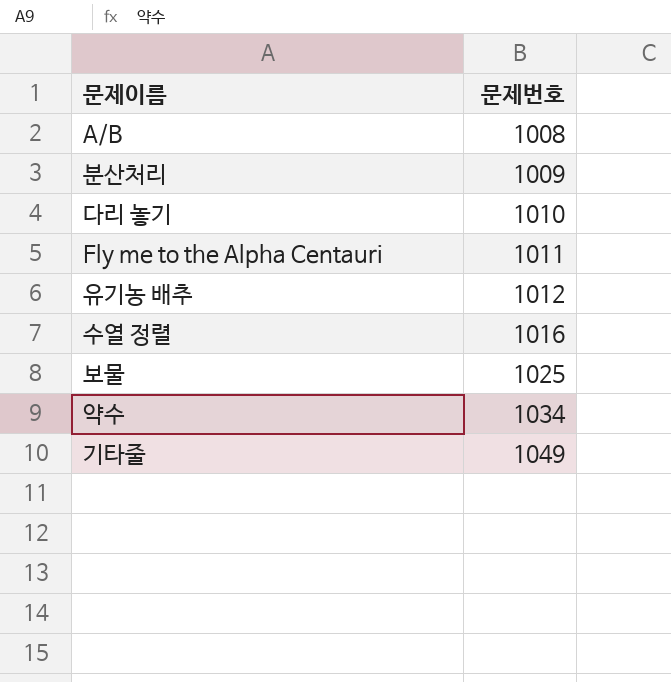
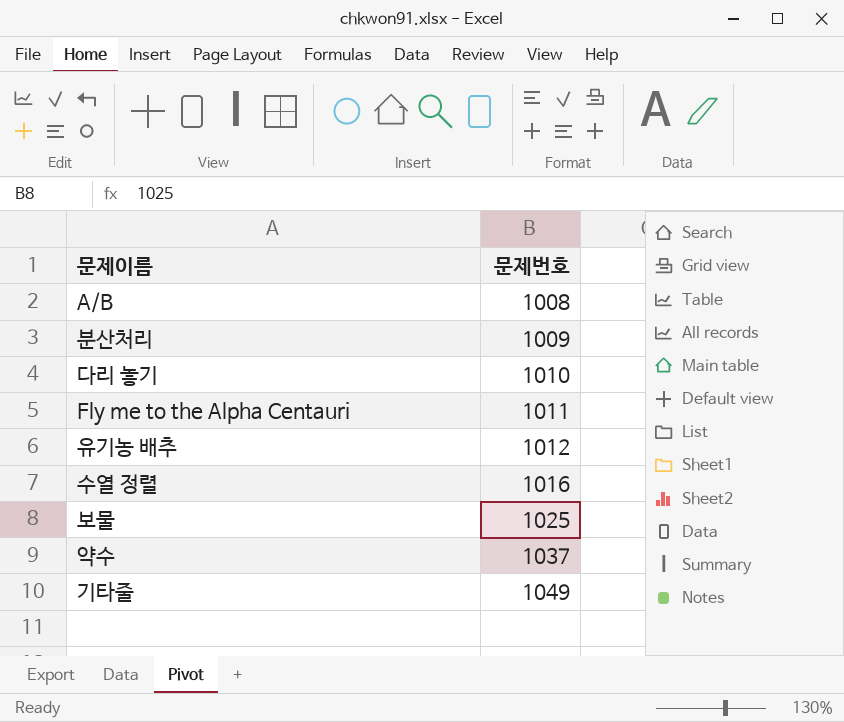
약수 | 문제번호: 1034 -> 1037

